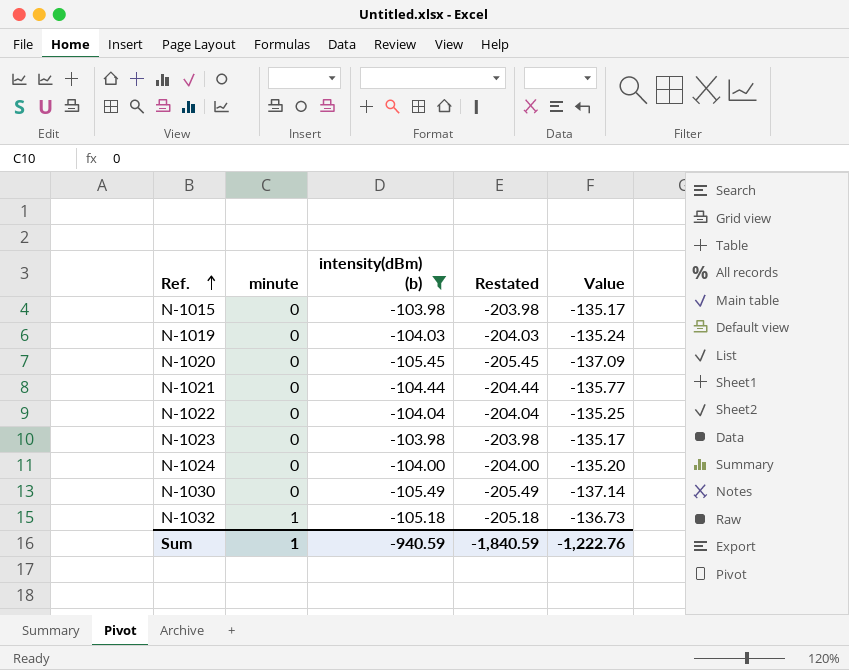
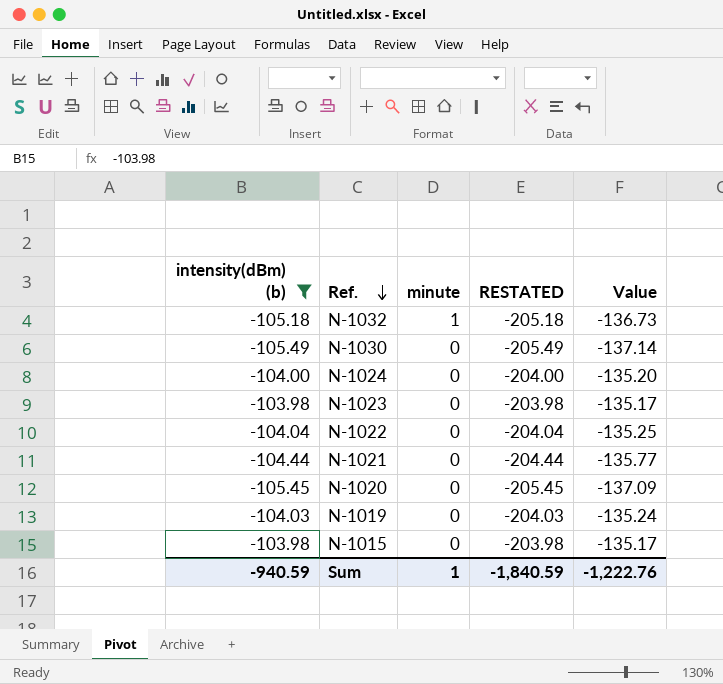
row order: Ref. ascending -> Ref. descending
column intensity(dBm) (b) | position: 3 -> 1
column name: Restated -> RESTATED

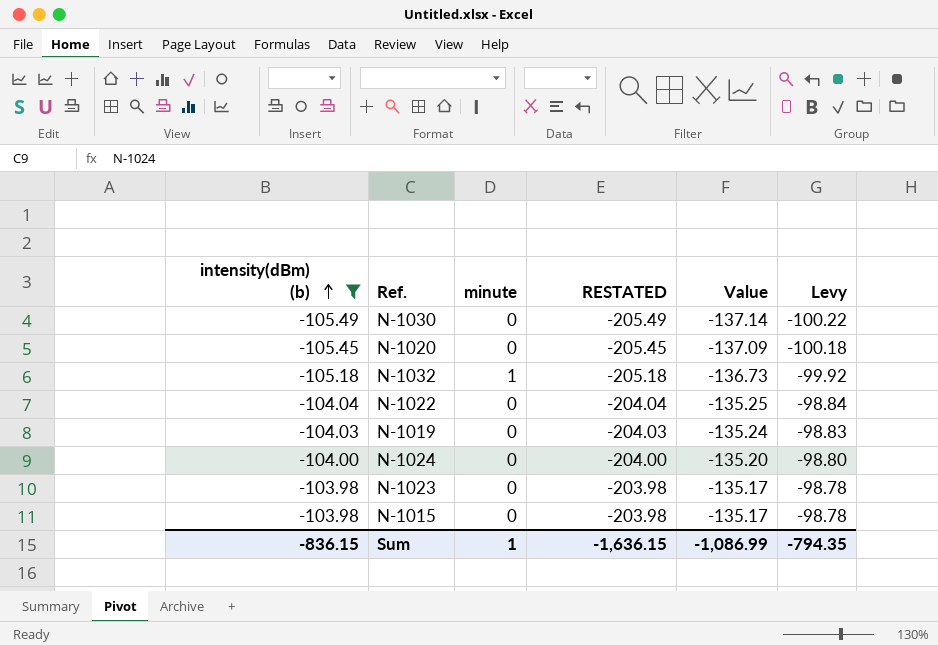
row order: Ref. descending -> intensity(dBm) (b) ascending
column Levy | formula: none -> [intensity(dBm) (b)] * 0.95
row N-1021: -104.44 | 0 | -204.44 | -135.77 -> none
Sum | intensity(dBm) (b): -940.59 -> -836.15
Sum | RESTATED: -1,840.59 -> -1,636.15
Sum | Value: -1,222.76 -> -1,086.99

